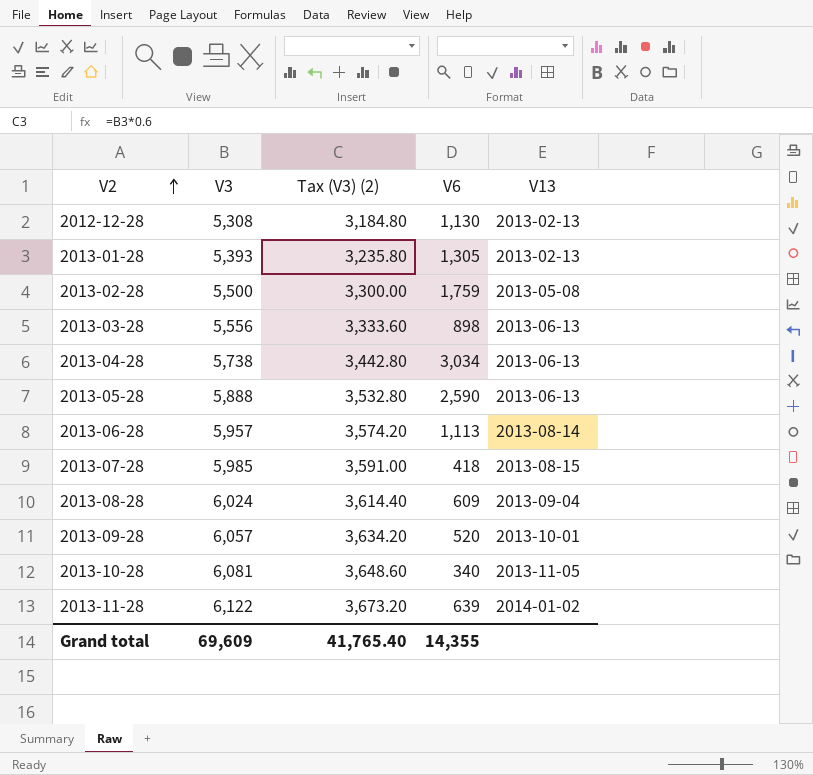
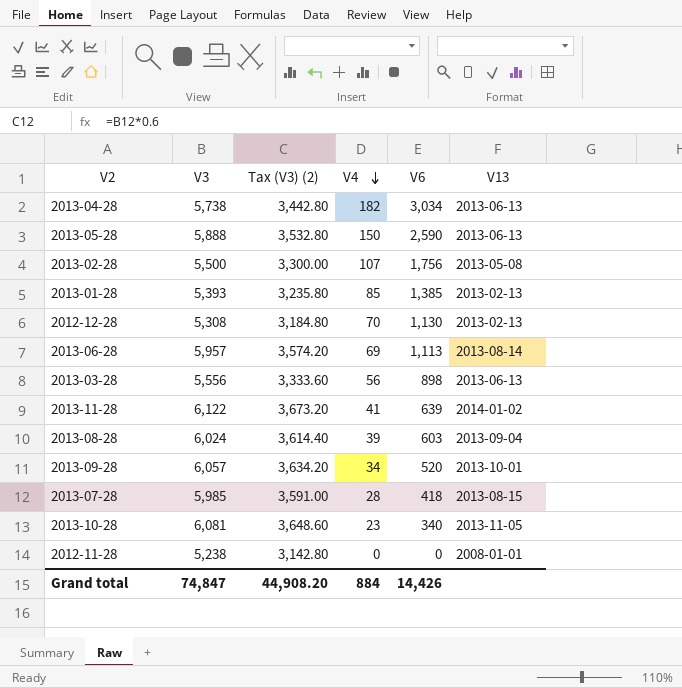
row order: V2 ascending -> V4 descending
column V4 | position: none -> 4
2013-02-28 | V6: 1,759 -> 1,756
2013-01-28 | V6: 1,305 -> 1,385
2013-08-28 | V6: 609 -> 603
row 2012-11-28: none -> 5,238 | 3,142.80 | 0 | 0 | 2008-01-01
Grand total | V3: 69,609 -> 74,847
Grand total | Tax (V3) (2): 41,765.40 -> 44,908.20
Grand total | V6: 14,355 -> 14,426

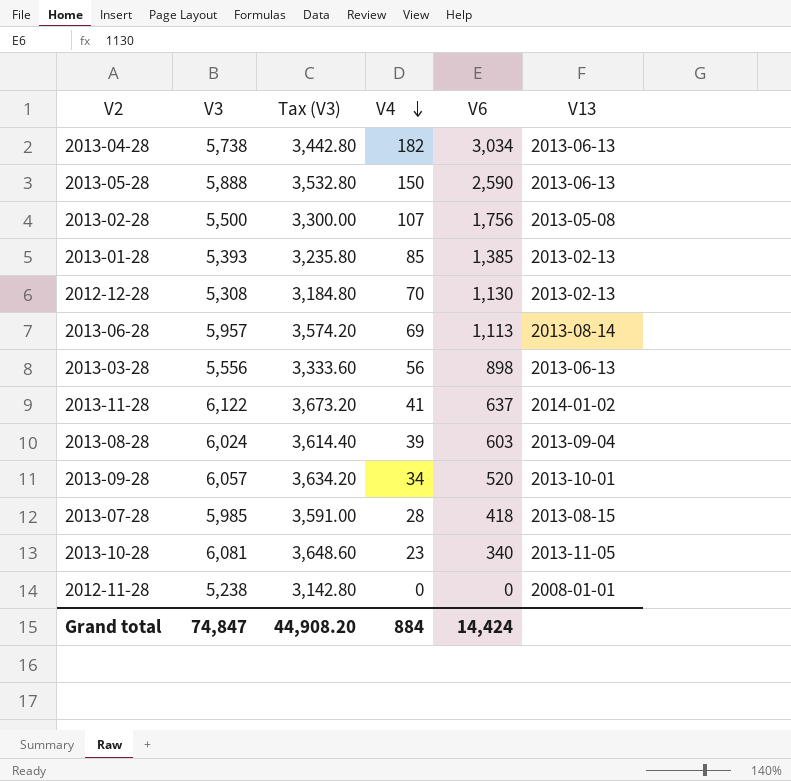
column name: Tax (V3) (2) -> Tax (V3)
2013-11-28 | V6: 639 -> 637
Grand total | V6: 14,426 -> 14,424

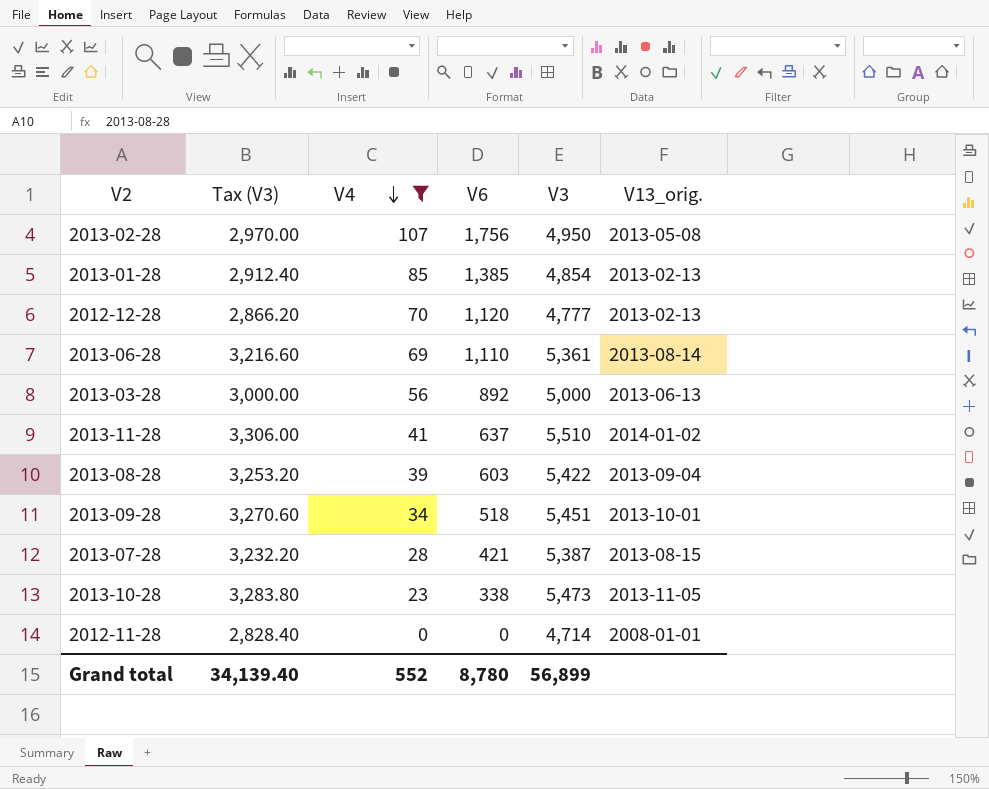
filter: none -> V4 <= 107
column V3 | position: 2 -> 5
column name: V13 -> V13_orig.
2013-02-28 | Tax (V3): 3,300.00 -> 2,970.00
2013-02-28 | V3: 5,500 -> 4,950
2013-01-28 | Tax (V3): 3,235.80 -> 2,912.40
2013-01-28 | V3: 5,393 -> 4,854
2012-12-28 | Tax (V3): 3,184.80 -> 2,866.20
2012-12-28 | V6: 1,130 -> 1,120
2012-12-28 | V3: 5,308 -> 4,777
2013-06-28 | Tax (V3): 3,574.20 -> 3,216.60
2013-06-28 | V6: 1,113 -> 1,110
2013-06-28 | V3: 5,957 -> 5,361
2013-03-28 | Tax (V3): 3,333.60 -> 3,000.00
2013-03-28 | V6: 898 -> 892
2013-03-28 | V3: 5,556 -> 5,000
2013-11-28 | Tax (V3): 3,673.20 -> 3,306.00
2013-11-28 | V3: 6,122 -> 5,510
2013-08-28 | Tax (V3): 3,614.40 -> 3,253.20
2013-08-28 | V3: 6,024 -> 5,422
2013-09-28 | Tax (V3): 3,634.20 -> 3,270.60
2013-09-28 | V6: 520 -> 518
2013-09-28 | V3: 6,057 -> 5,451
2013-07-28 | Tax (V3): 3,591.00 -> 3,232.20
2013-07-28 | V6: 418 -> 421
2013-07-28 | V3: 5,985 -> 5,387
2013-10-28 | Tax (V3): 3,648.60 -> 3,283.80
2013-10-28 | V6: 340 -> 338
2013-10-28 | V3: 6,081 -> 5,473
2012-11-28 | Tax (V3): 3,142.80 -> 2,828.40
2012-11-28 | V3: 5,238 -> 4,714
Grand total | Tax (V3): 44,908.20 -> 34,139.40
Grand total | V4: 884 -> 552
Grand total | V6: 14,424 -> 8,780
Grand total | V3: 74,847 -> 56,899

